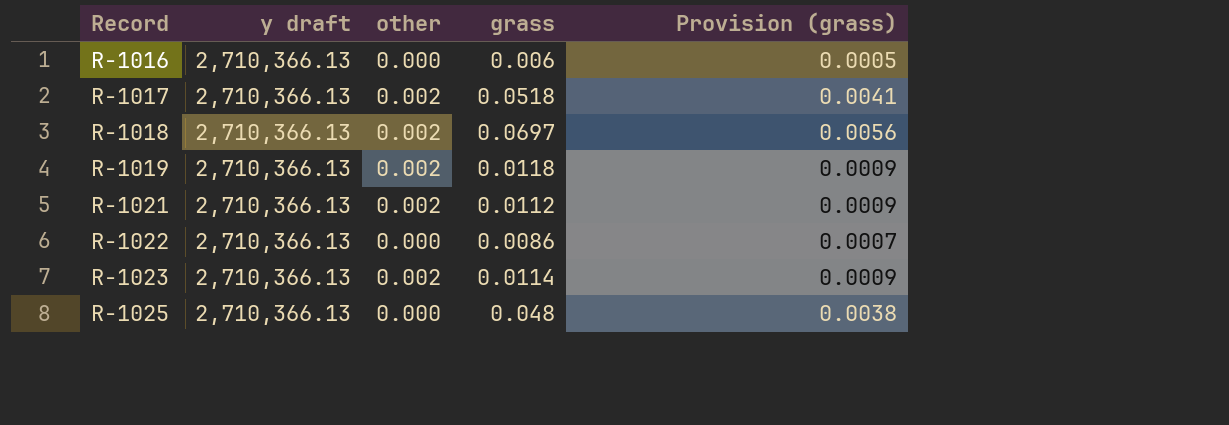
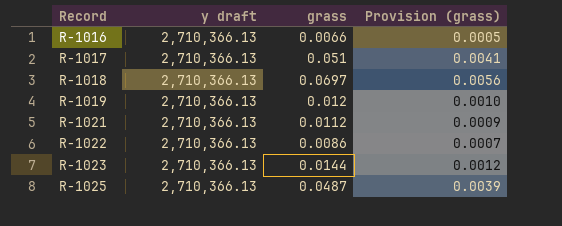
column other | position: 3 -> none
R-1016 | grass: 0.006 -> 0.0066
R-1017 | grass: 0.0518 -> 0.051
R-1019 | grass: 0.0118 -> 0.012
R-1019 | Provision (grass): 0.0009 -> 0.0010
R-1023 | grass: 0.0114 -> 0.0144
R-1023 | Provision (grass): 0.0009 -> 0.0012
R-1025 | grass: 0.048 -> 0.0487
R-1025 | Provision (grass): 0.0038 -> 0.0039

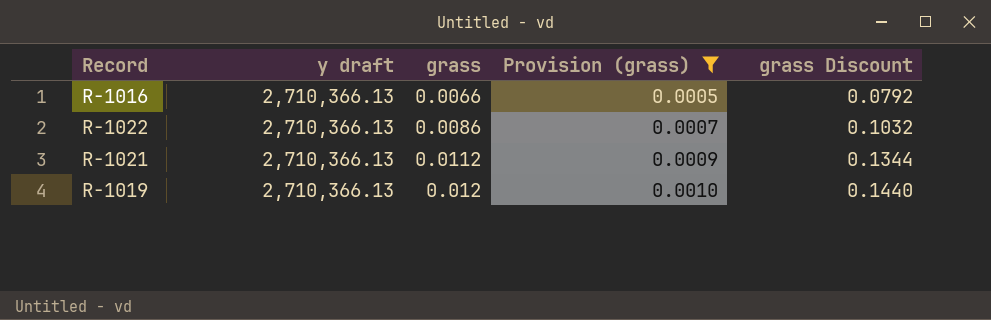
filter: none -> Provision (grass) <= 0.0010
row order: Record ascending -> grass ascending
column grass Discount | formula: none -> [grass] * 12

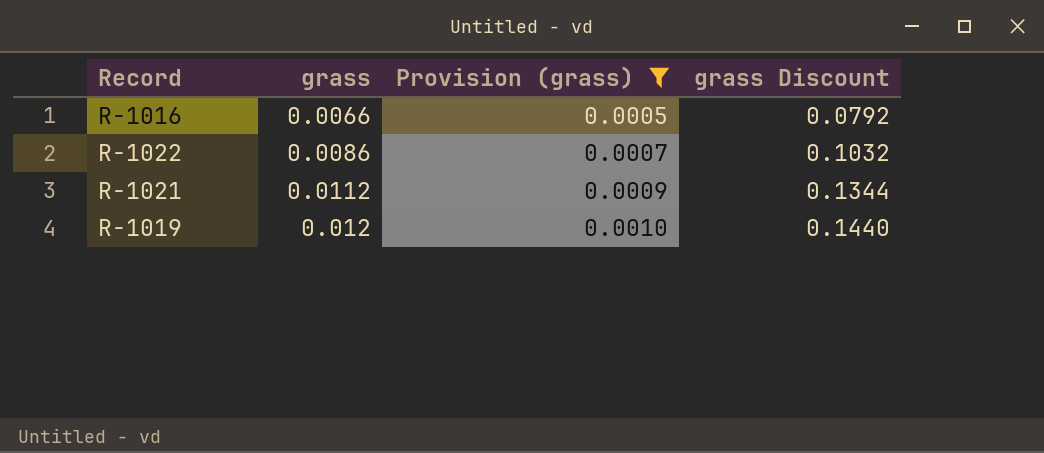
column y draft | position: 2 -> none

